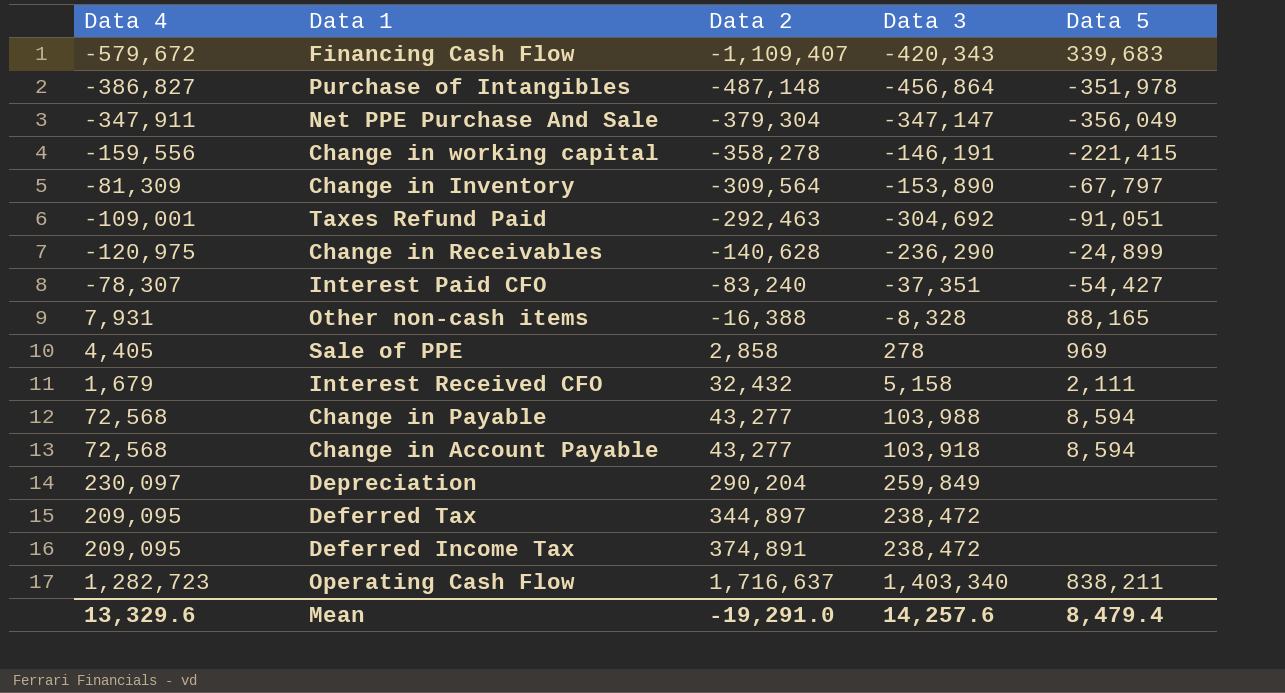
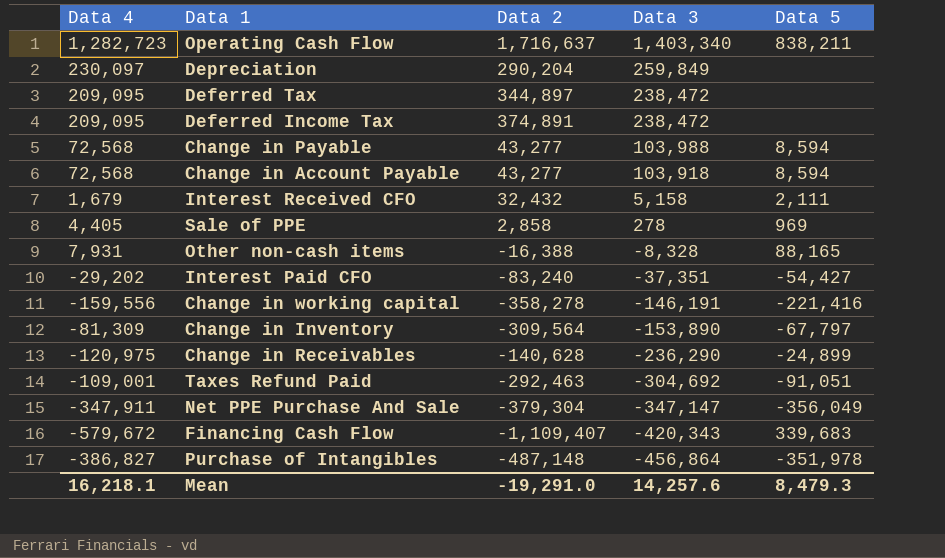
row order: Data 2 ascending -> Data 3 descending
Interest Paid CFO | Data 4: -78,307 -> -29,202
Change in working capital | Data 5: -221,415 -> -221,416
Mean | Data 4: 13,329.6 -> 16,218.1
Mean | Data 5: 8,479.4 -> 8,479.3

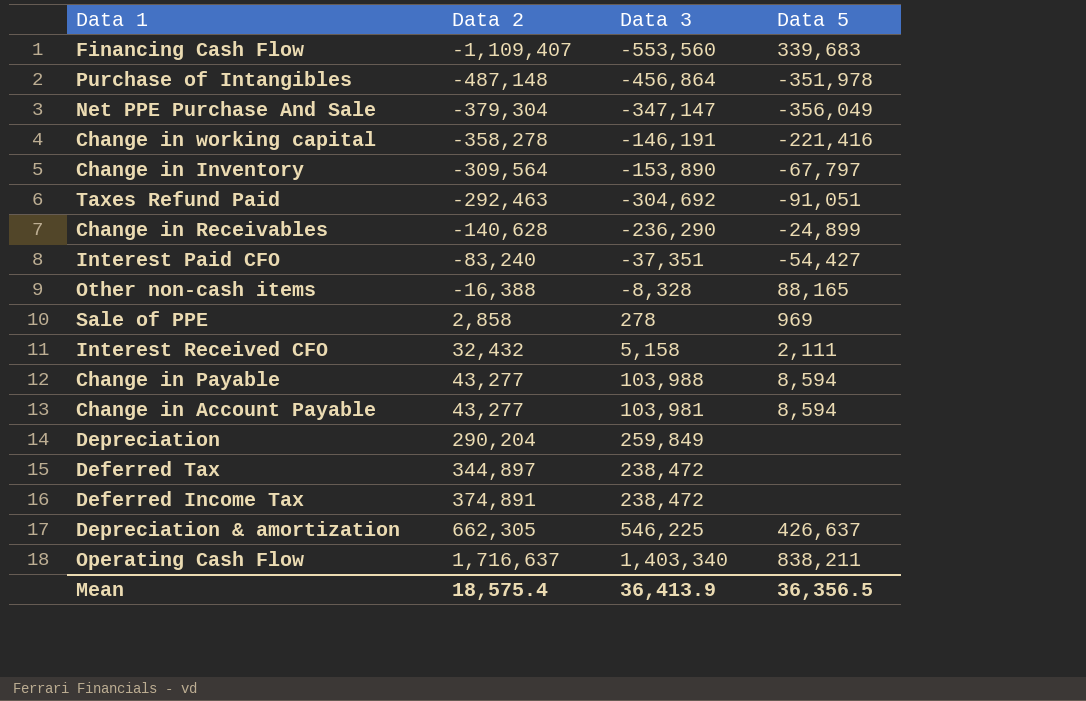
row order: Data 3 descending -> Data 2 ascending
column Data 4 | position: 1 -> none
Financing Cash Flow | Data 3: -420,343 -> -553,560
Change in Account Payable | Data 3: 103,918 -> 103,981
row Depreciation & amortization: none -> 662,305 | 546,225 | 426,637
Mean | Data 2: -19,291.0 -> 18,575.4
Mean | Data 3: 14,257.6 -> 36,413.9
Mean | Data 5: 8,479.3 -> 36,356.5

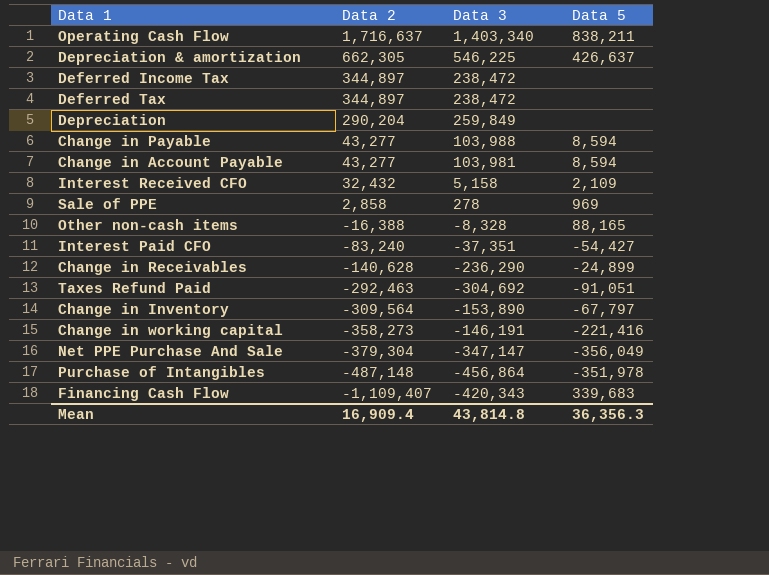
row order: Data 2 ascending -> Data 2 descending
Deferred Income Tax | Data 2: 374,891 -> 344,897
Interest Received CFO | Data 5: 2,111 -> 2,109
Change in working capital | Data 2: -358,278 -> -358,273
Financing Cash Flow | Data 3: -553,560 -> -420,343
Mean | Data 2: 18,575.4 -> 16,909.4
Mean | Data 3: 36,413.9 -> 43,814.8
Mean | Data 5: 36,356.5 -> 36,356.3

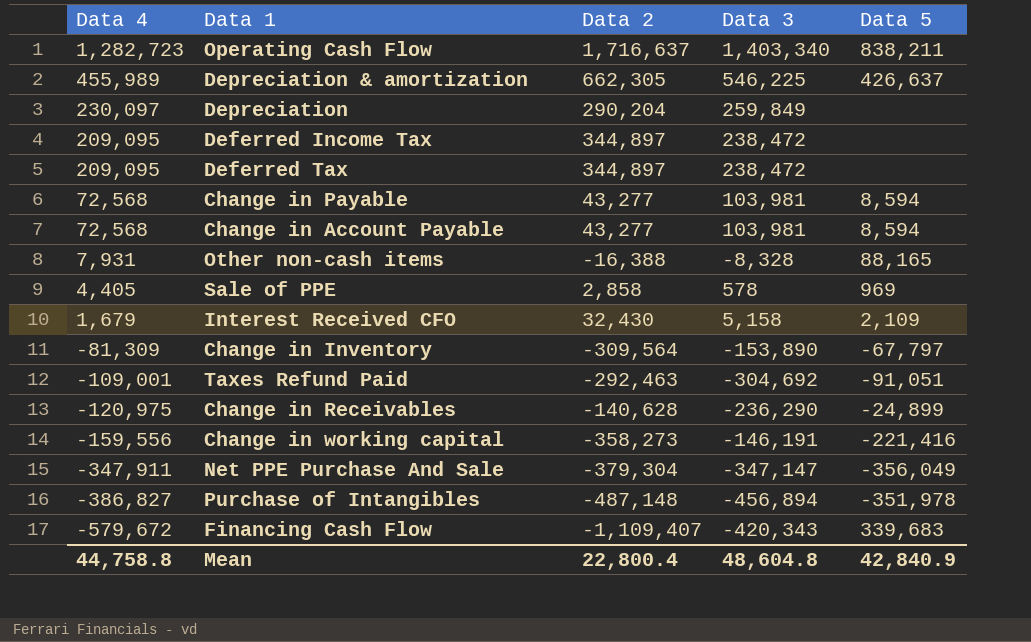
row order: Data 2 descending -> Data 4 descending
column Data 4 | position: none -> 1
row Interest Paid CFO: -83,240 | -37,351 | -54,427 -> none
Change in Payable | Data 3: 103,988 -> 103,981
Sale of PPE | Data 3: 278 -> 578
Interest Received CFO | Data 2: 32,432 -> 32,430
Purchase of Intangibles | Data 3: -456,864 -> -456,894
Mean | Data 2: 16,909.4 -> 22,800.4
Mean | Data 3: 43,814.8 -> 48,604.8
Mean | Data 5: 36,356.3 -> 42,840.9

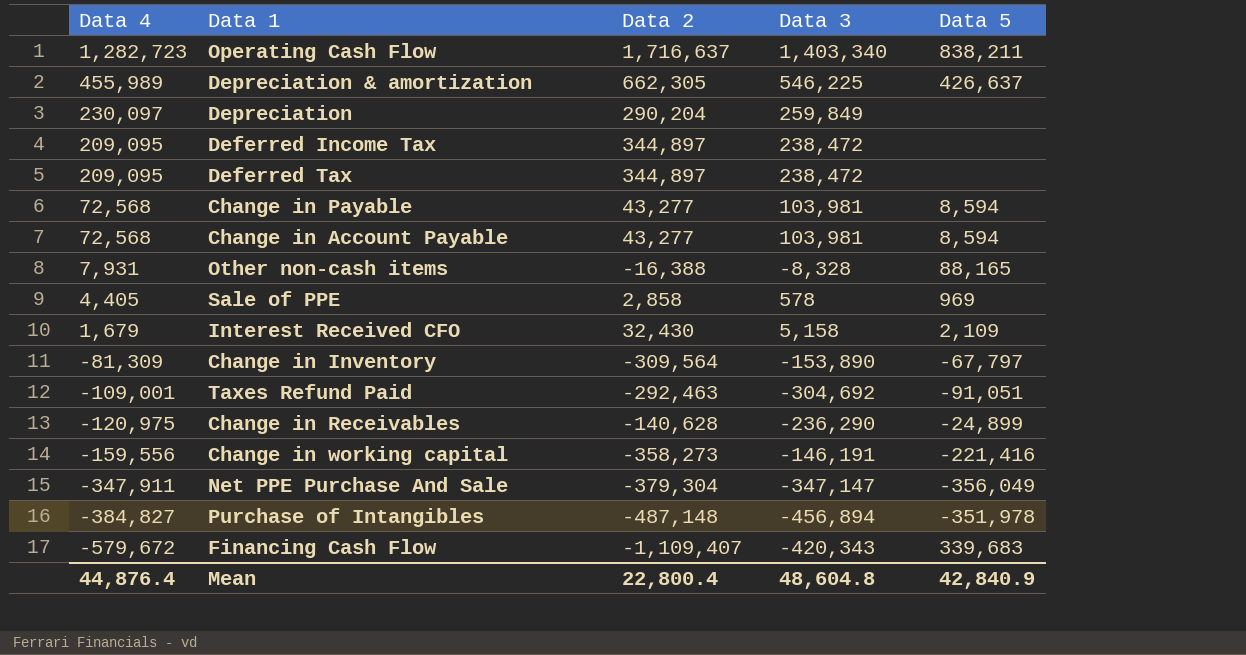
Purchase of Intangibles | Data 4: -386,827 -> -384,827
Mean | Data 4: 44,758.8 -> 44,876.4

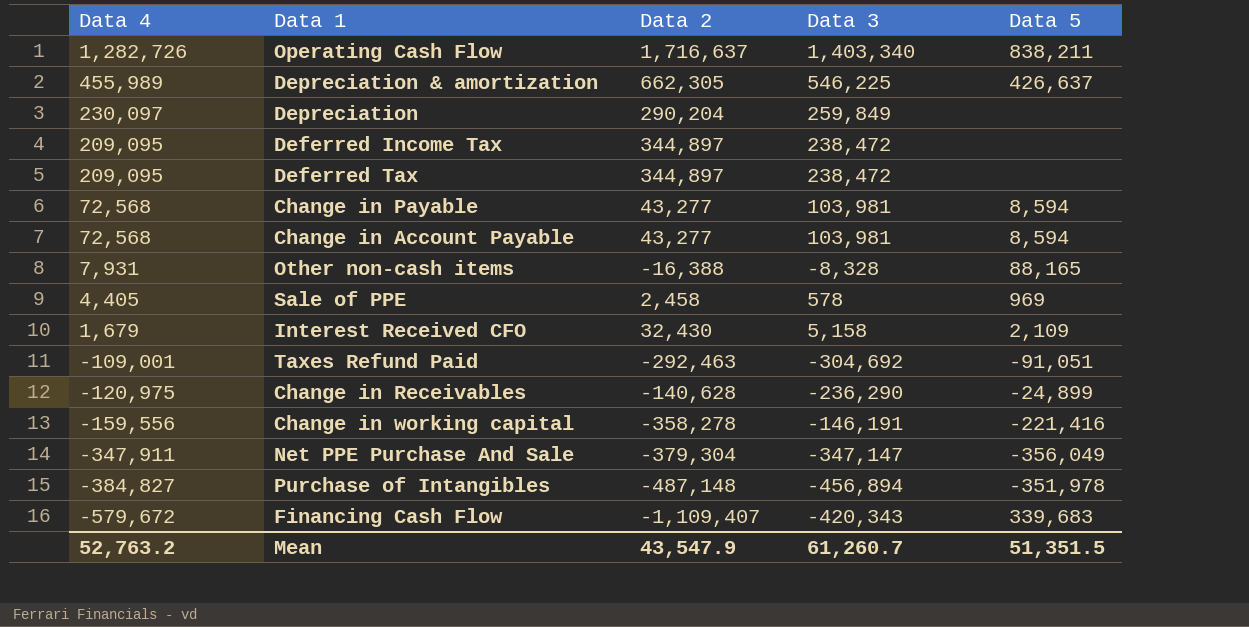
row Change in Inventory: -81,309 | -309,564 | -153,890 | -67,797 -> none
Operating Cash Flow | Data 4: 1,282,723 -> 1,282,726
Sale of PPE | Data 2: 2,858 -> 2,458
Change in working capital | Data 2: -358,273 -> -358,278
Mean | Data 4: 44,876.4 -> 52,763.2
Mean | Data 2: 22,800.4 -> 43,547.9
Mean | Data 3: 48,604.8 -> 61,260.7
Mean | Data 5: 42,840.9 -> 51,351.5

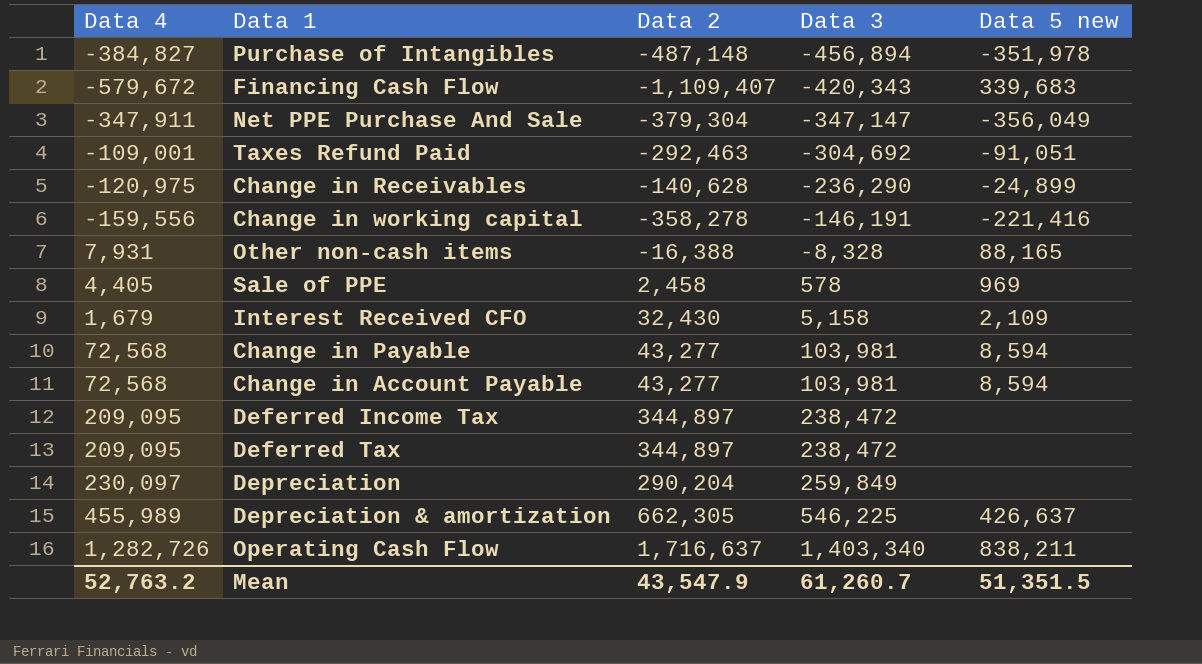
row order: Data 4 descending -> Data 3 ascending
column name: Data 5 -> Data 5 new

